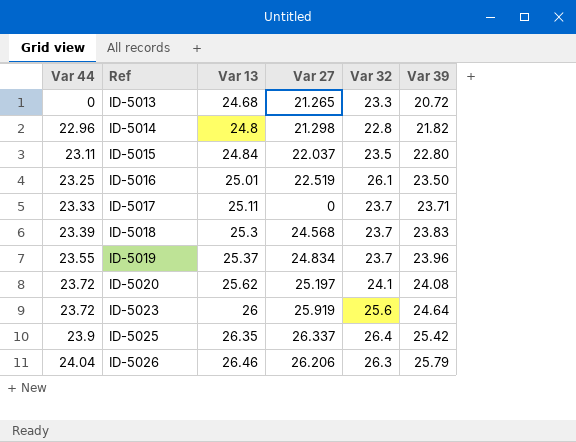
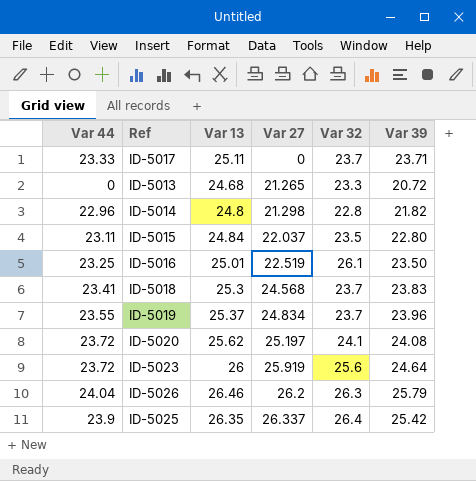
row order: Var 44 ascending -> Var 27 ascending
ID-5018 | Var 44: 23.39 -> 23.41
ID-5026 | Var 27: 26.206 -> 26.2

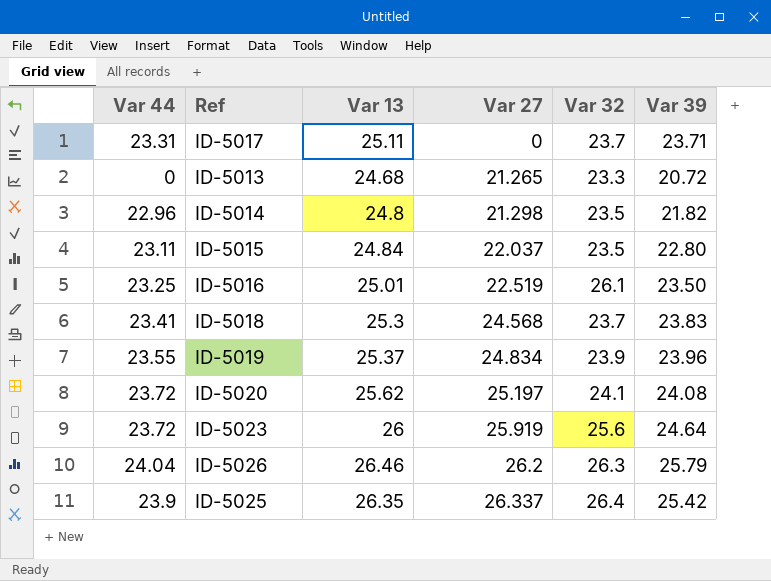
ID-5017 | Var 44: 23.33 -> 23.31
ID-5014 | Var 32: 22.8 -> 23.5
ID-5019 | Var 32: 23.7 -> 23.9

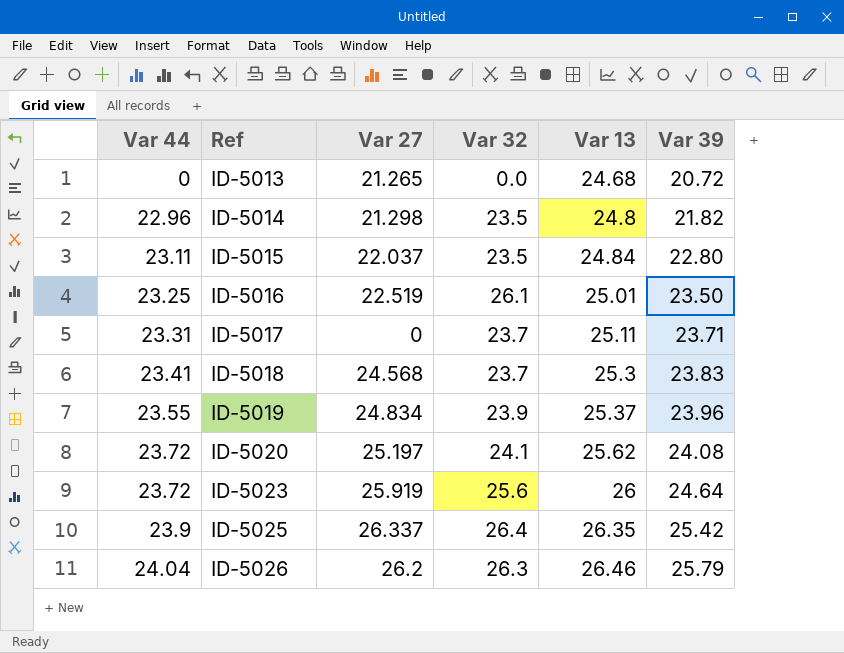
row order: Var 27 ascending -> Var 44 ascending
column Var 13 | position: 3 -> 5
ID-5013 | Var 32: 23.3 -> 0.0

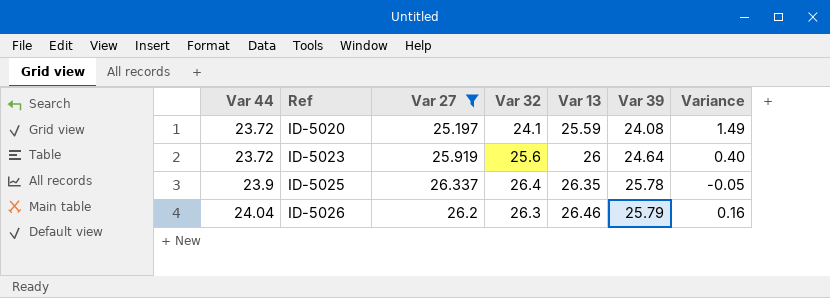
filter: none -> Var 27 >= 25.197
column Variance | formula: none -> [Var 13] - [Var 32]
ID-5020 | Var 13: 25.62 -> 25.59
ID-5025 | Var 39: 25.42 -> 25.78

